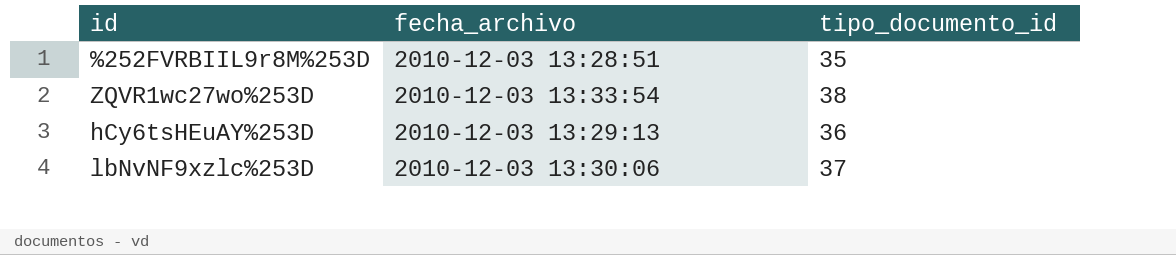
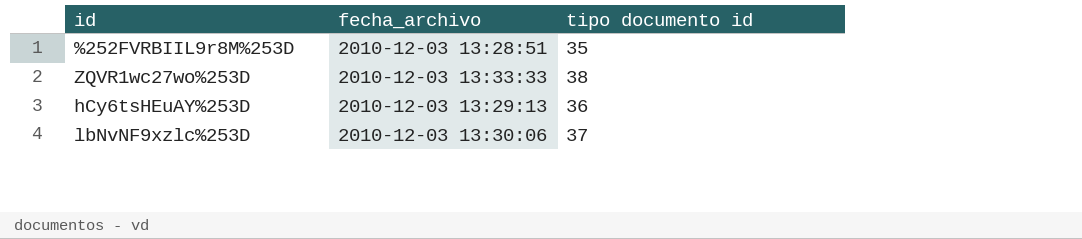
column name: tipo_documento_id -> tipo documento id
ZQVR1wc27wo%253D | fecha_archivo: 2010-12-03 13:33:54 -> 2010-12-03 13:33:33

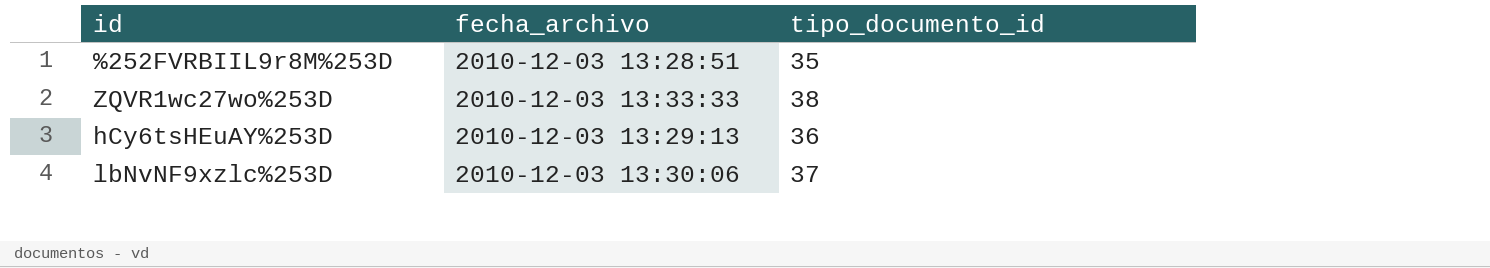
column name: tipo documento id -> tipo_documento_id

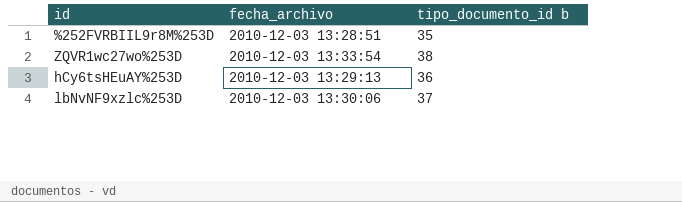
column name: tipo_documento_id -> tipo_documento_id b
ZQVR1wc27wo%253D | fecha_archivo: 2010-12-03 13:33:33 -> 2010-12-03 13:33:54

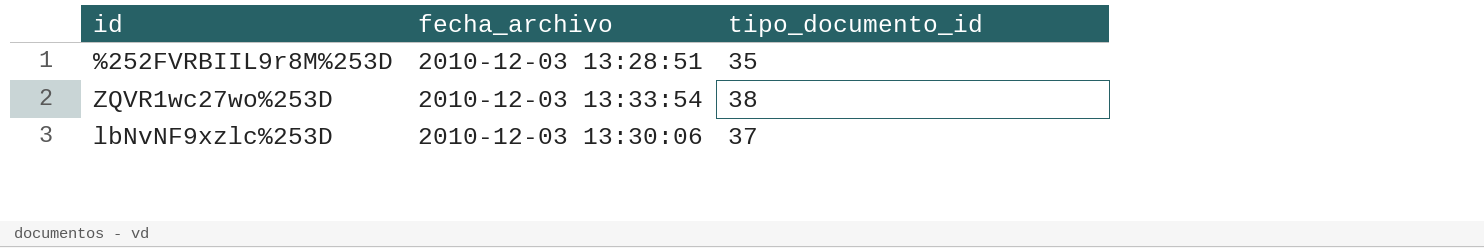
column name: tipo_documento_id b -> tipo_documento_id
row hCy6tsHEuAY%253D: 2010-12-03 13:29:13 | 36 -> none

